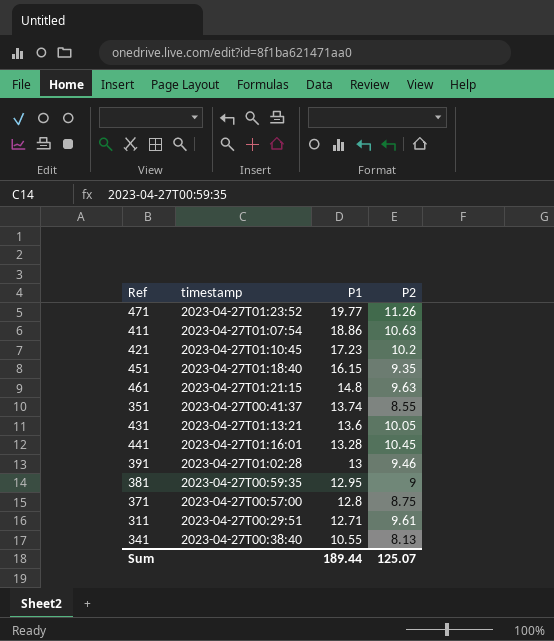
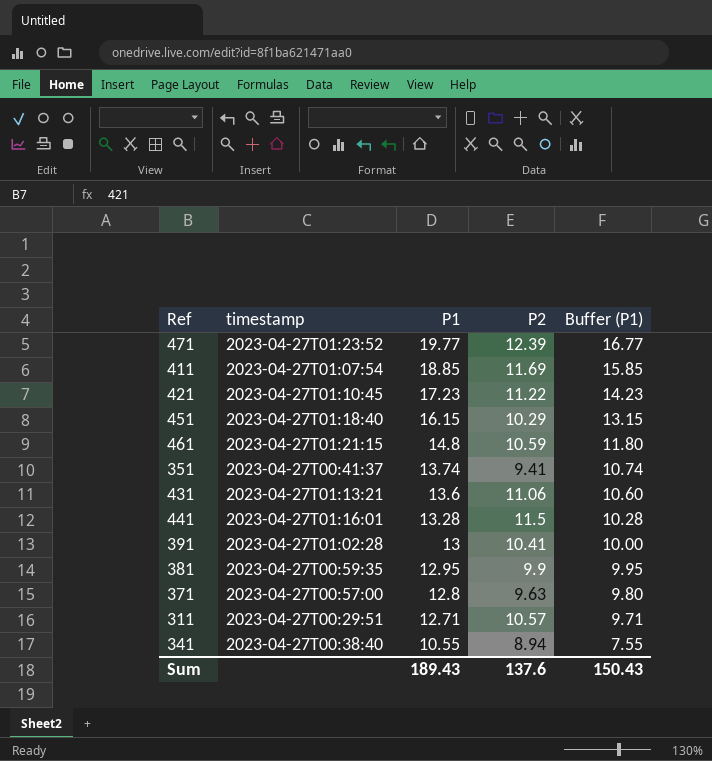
column Buffer (P1) | formula: none -> [P1] - 3
471 | P2: 11.26 -> 12.39
411 | P1: 18.86 -> 18.85
411 | P2: 10.63 -> 11.69
421 | P2: 10.2 -> 11.22
451 | P2: 9.35 -> 10.29
461 | P2: 9.63 -> 10.59
351 | P2: 8.55 -> 9.41
431 | P2: 10.05 -> 11.06
441 | P2: 10.45 -> 11.5
391 | P2: 9.46 -> 10.41
381 | P2: 9 -> 9.9
371 | P2: 8.75 -> 9.63
311 | P2: 9.61 -> 10.57
341 | P2: 8.13 -> 8.94
Sum | P1: 189.44 -> 189.43
Sum | P2: 125.07 -> 137.6

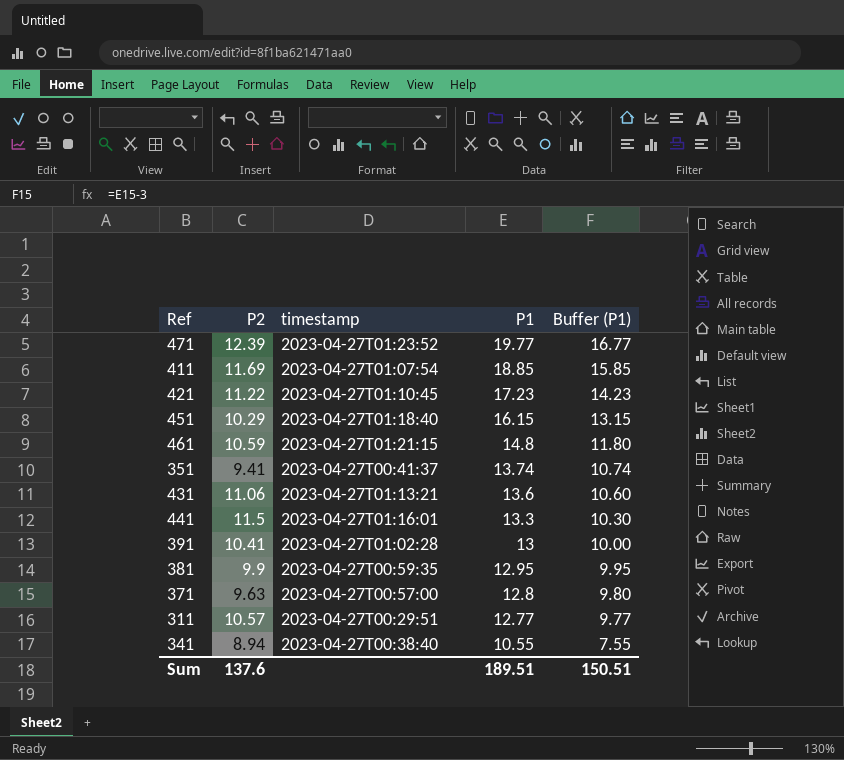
column P2 | position: 4 -> 2
441 | P1: 13.28 -> 13.3
441 | Buffer (P1): 10.28 -> 10.30
311 | P1: 12.71 -> 12.77
311 | Buffer (P1): 9.71 -> 9.77
Sum | P1: 189.43 -> 189.51
Sum | Buffer (P1): 150.43 -> 150.51

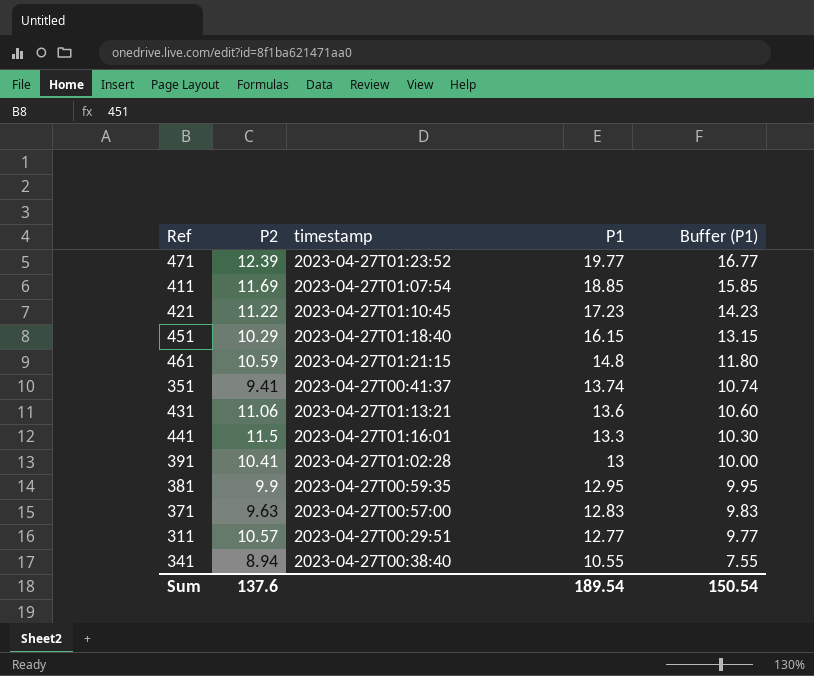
371 | P1: 12.8 -> 12.83
371 | Buffer (P1): 9.80 -> 9.83
Sum | P1: 189.51 -> 189.54
Sum | Buffer (P1): 150.51 -> 150.54

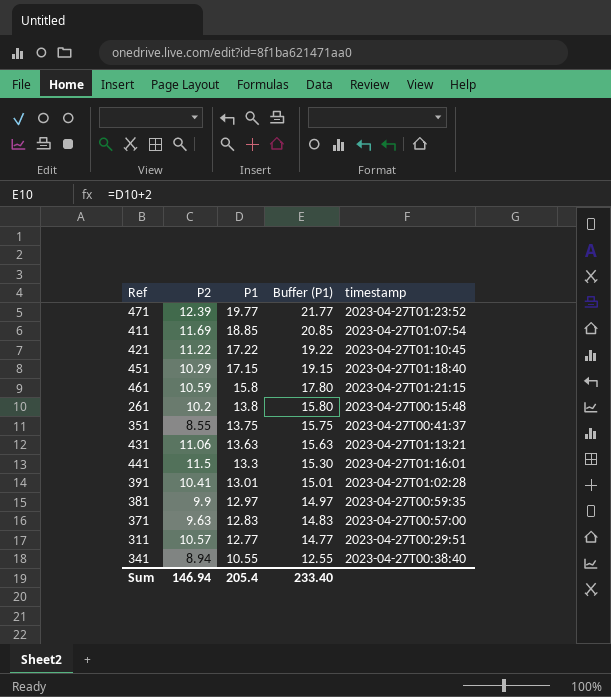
column Buffer (P1) | formula: [P1] - 3 -> [P1] + 2
column timestamp | position: 3 -> 5
421 | P1: 17.23 -> 17.22
451 | P1: 16.15 -> 17.15
461 | P1: 14.8 -> 15.8
row 261: none -> 10.2 | 13.8 | 15.80 | 2023-04-27T00:15:48
351 | P2: 9.41 -> 8.55
351 | P1: 13.74 -> 13.75
431 | P1: 13.6 -> 13.63
391 | P1: 13 -> 13.01
381 | P1: 12.95 -> 12.97
Sum | P2: 137.6 -> 146.94
Sum | P1: 189.54 -> 205.4
Sum | Buffer (P1): 150.54 -> 233.40

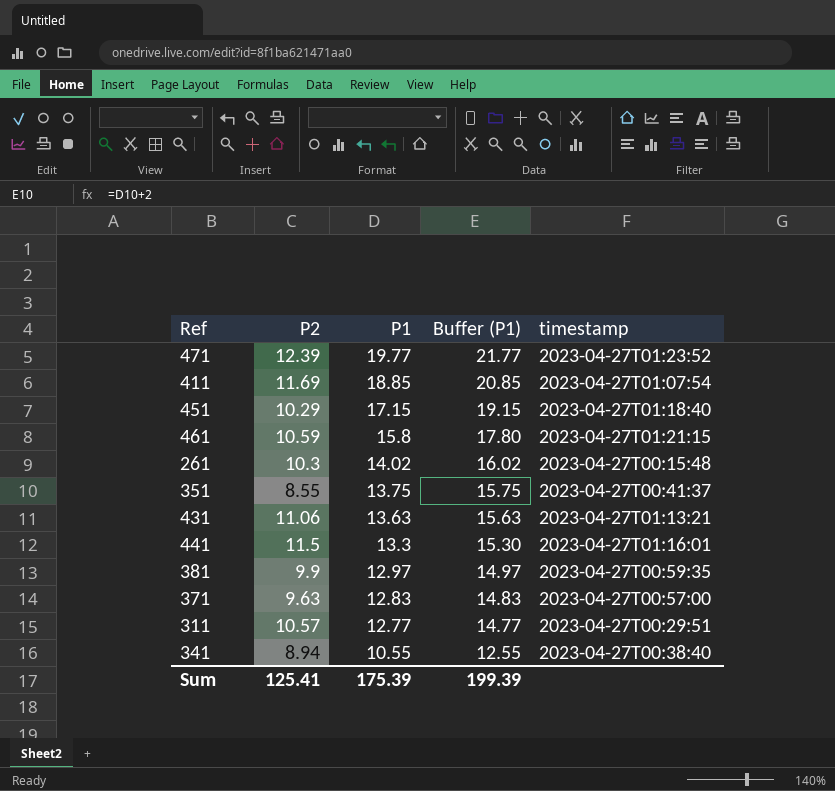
row 421: 11.22 | 17.22 | 19.22 | 2023-04-27T01:10:45 -> none
row 391: 10.41 | 13.01 | 15.01 | 2023-04-27T01:02:28 -> none
261 | P2: 10.2 -> 10.3
261 | P1: 13.8 -> 14.02
261 | Buffer (P1): 15.80 -> 16.02
Sum | P2: 146.94 -> 125.41
Sum | P1: 205.4 -> 175.39
Sum | Buffer (P1): 233.40 -> 199.39

